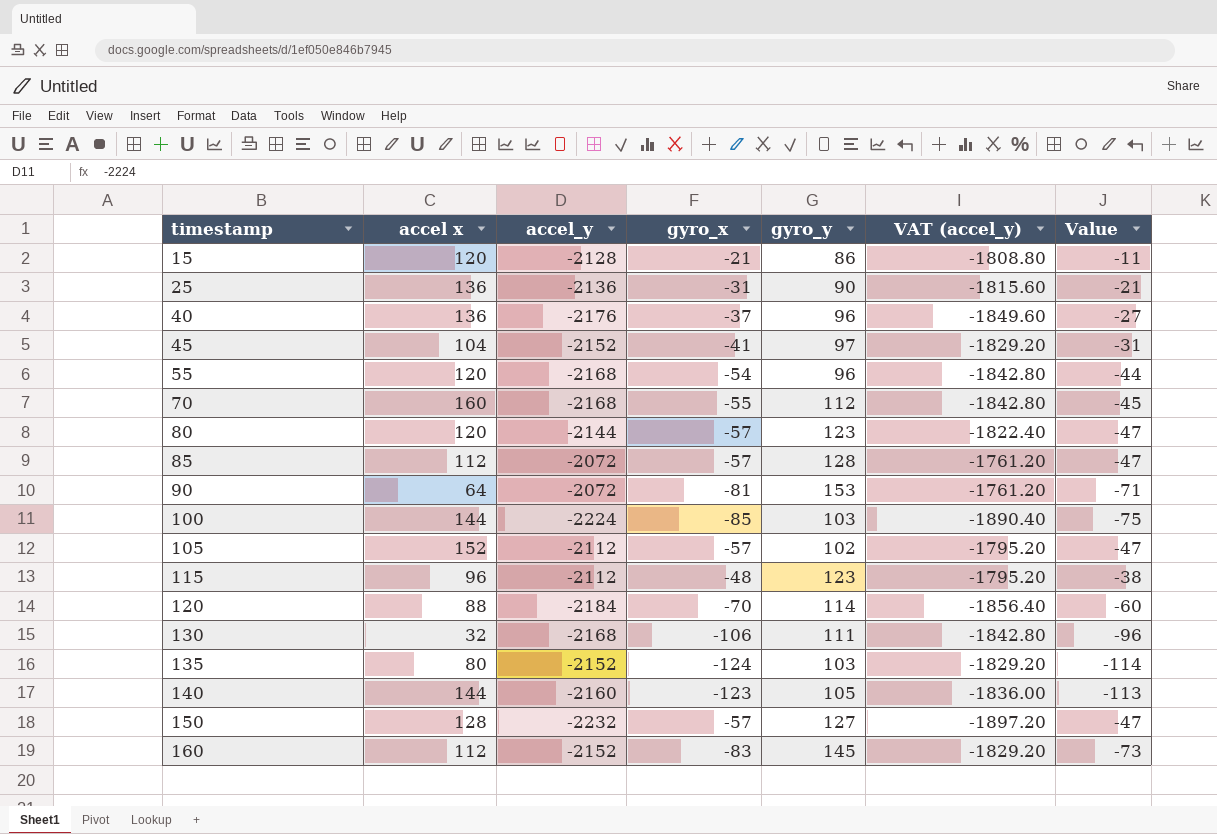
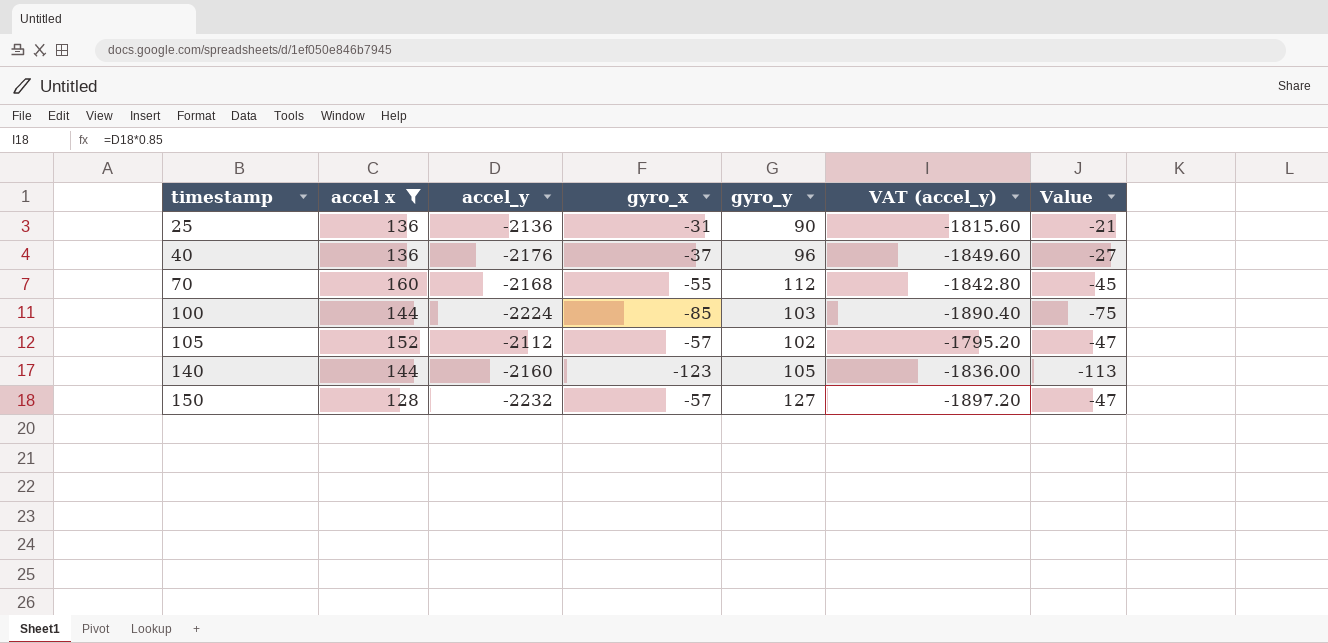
filter: none -> accel x >= 128

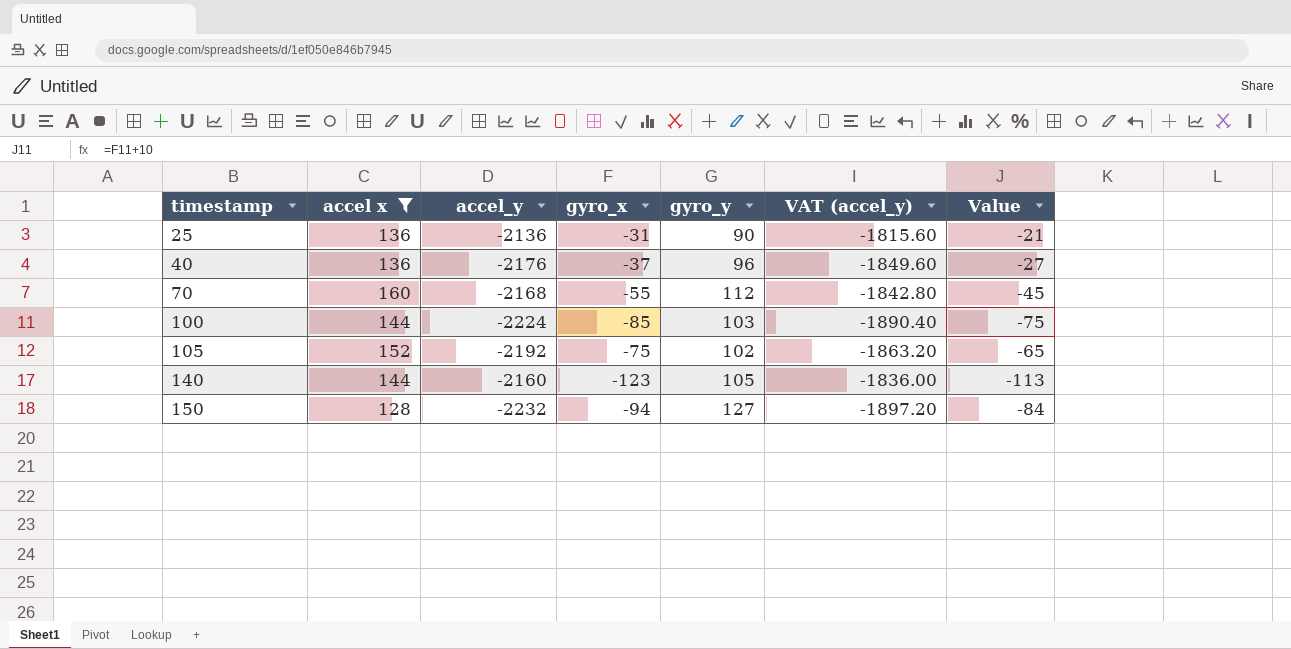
105 | accel_y: -2112 -> -2192
105 | gyro_x: -57 -> -75
105 | VAT (accel_y): -1795.20 -> -1863.20
105 | Value: -47 -> -65
150 | gyro_x: -57 -> -94
150 | Value: -47 -> -84

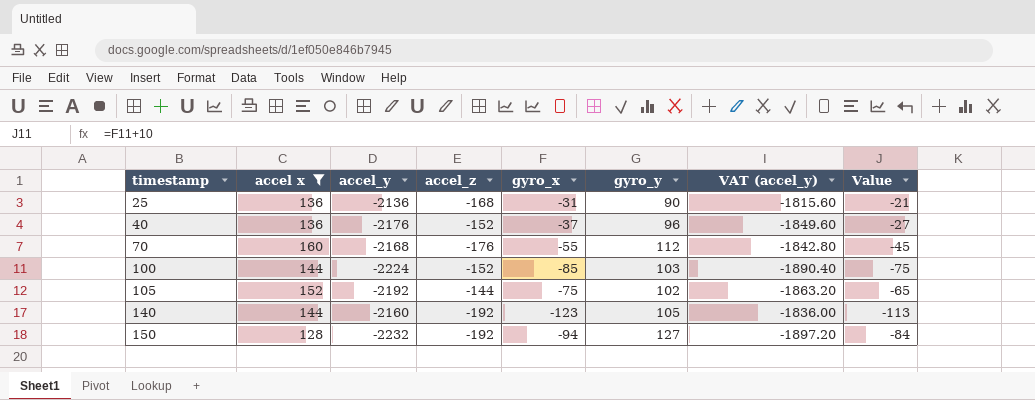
column accel_z | position: none -> 4

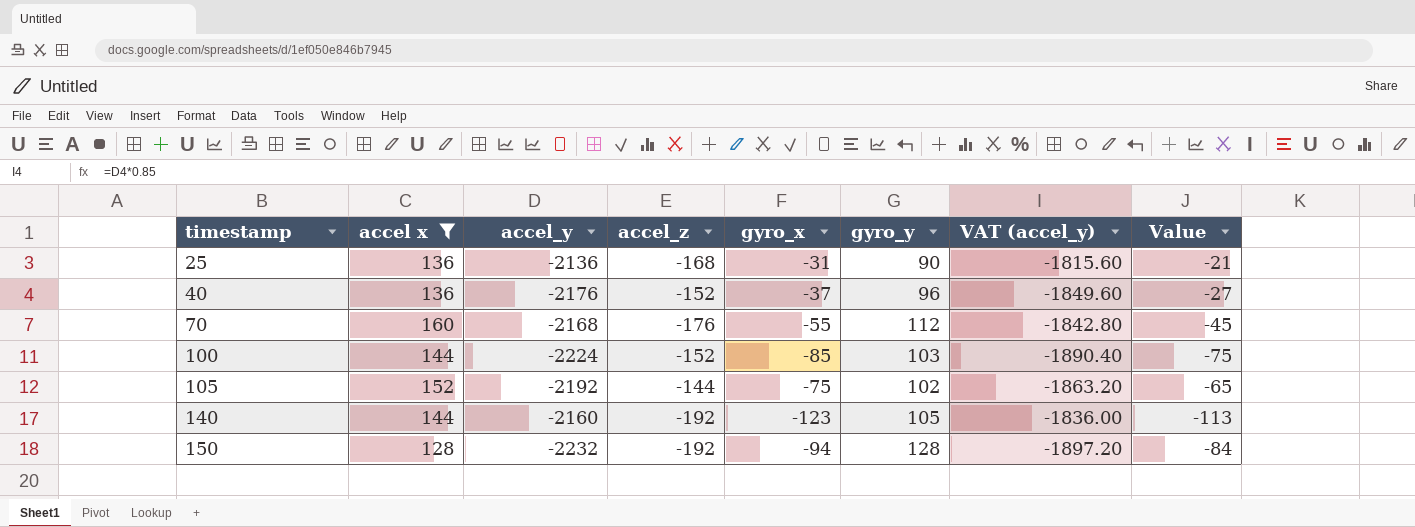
150 | gyro_y: 127 -> 128

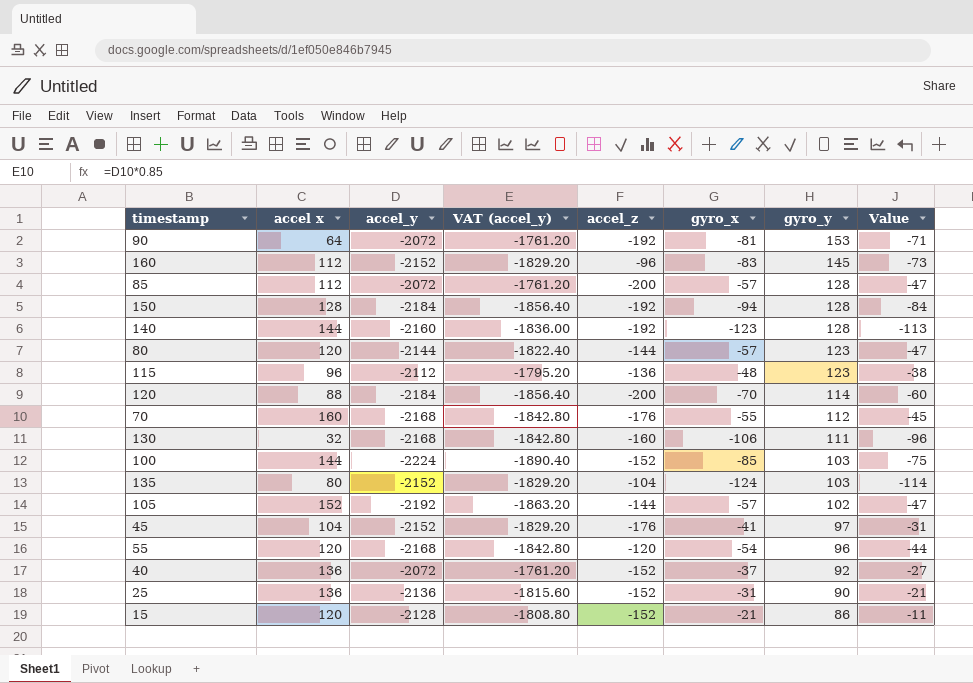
filter: accel x >= 128 -> none
row order: timestamp ascending -> gyro_y descending
column VAT (accel_y) | position: 7 -> 4
150 | accel_y: -2232 -> -2184
150 | VAT (accel_y): -1897.20 -> -1856.40
140 | gyro_y: 105 -> 128
105 | gyro_x: -75 -> -57
105 | Value: -65 -> -47
40 | accel_y: -2176 -> -2072
40 | VAT (accel_y): -1849.60 -> -1761.20
40 | gyro_y: 96 -> 92
25 | accel_z: -168 -> -152

